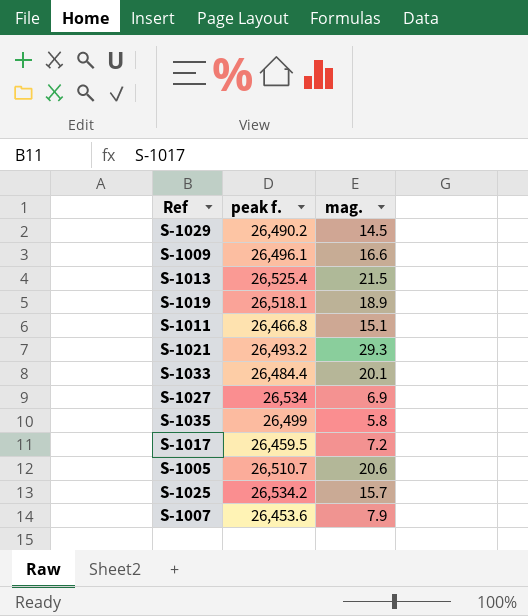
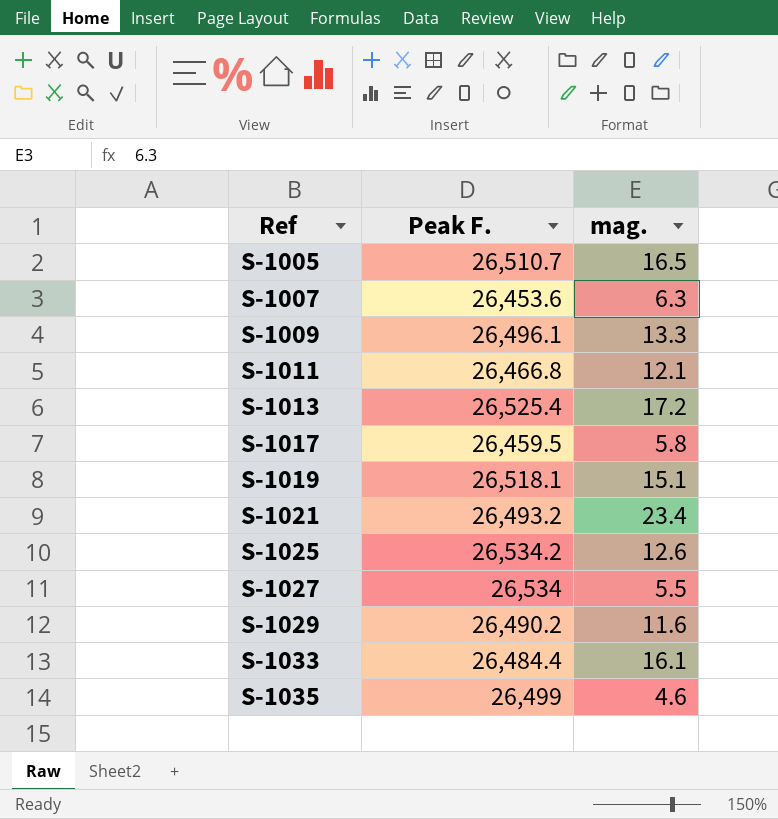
row order: none -> Ref ascending
column name: peak f. -> Peak F.
S-1005 | mag.: 20.6 -> 16.5
S-1007 | mag.: 7.9 -> 6.3
S-1009 | mag.: 16.6 -> 13.3
S-1011 | mag.: 15.1 -> 12.1
S-1013 | mag.: 21.5 -> 17.2
S-1017 | mag.: 7.2 -> 5.8
S-1019 | mag.: 18.9 -> 15.1
S-1021 | mag.: 29.3 -> 23.4
S-1025 | mag.: 15.7 -> 12.6
S-1027 | mag.: 6.9 -> 5.5
S-1029 | mag.: 14.5 -> 11.6
S-1033 | mag.: 20.1 -> 16.1
S-1035 | mag.: 5.8 -> 4.6

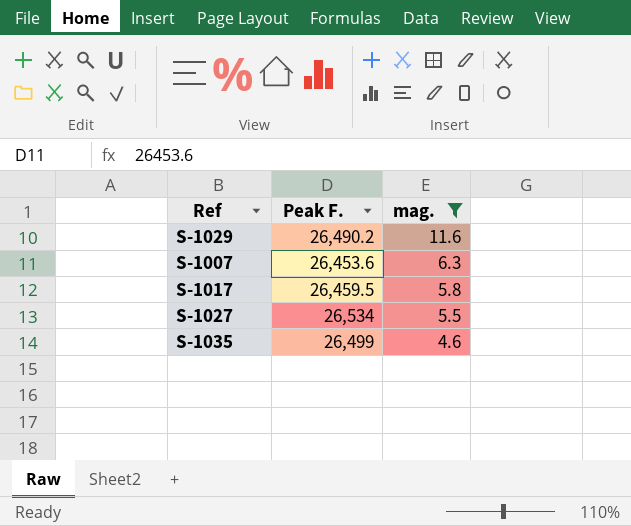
filter: none -> mag. <= 11.6
row order: Ref ascending -> mag. descending

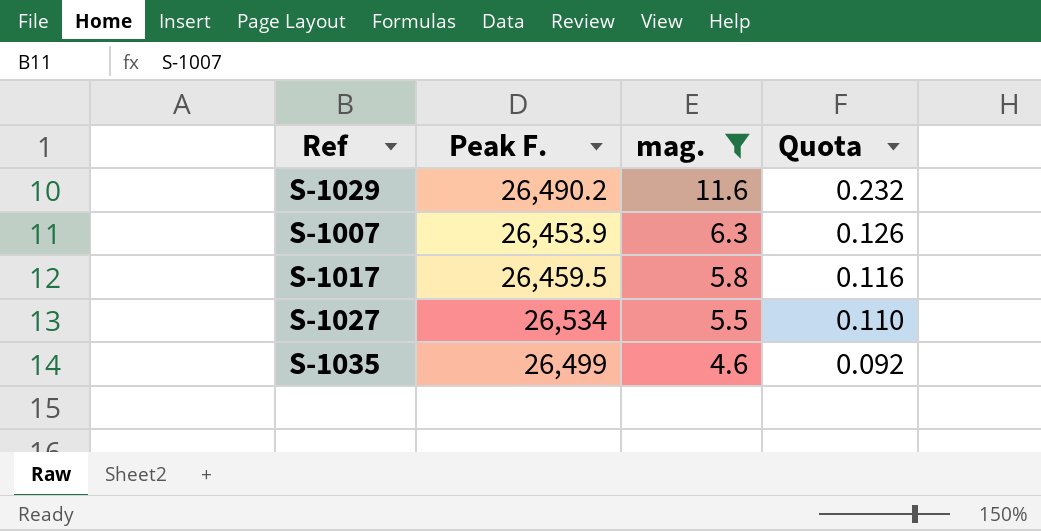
column Quota | formula: none -> [mag.] * 0.02
S-1007 | Peak F.: 26,453.6 -> 26,453.9

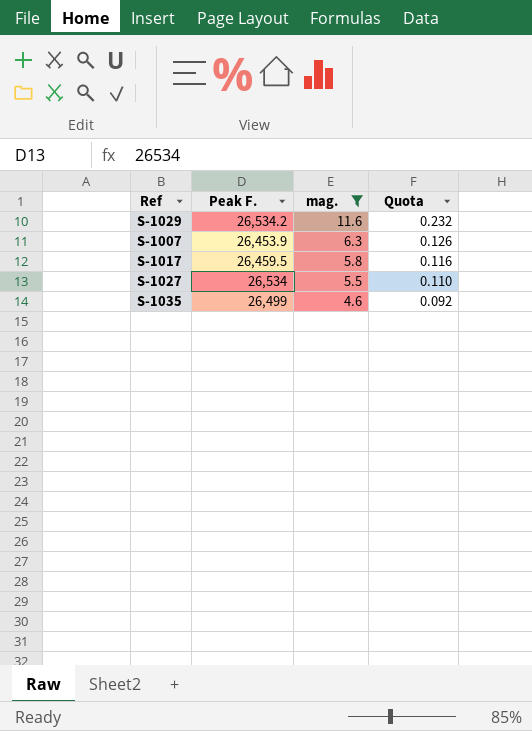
S-1029 | Peak F.: 26,490.2 -> 26,534.2

